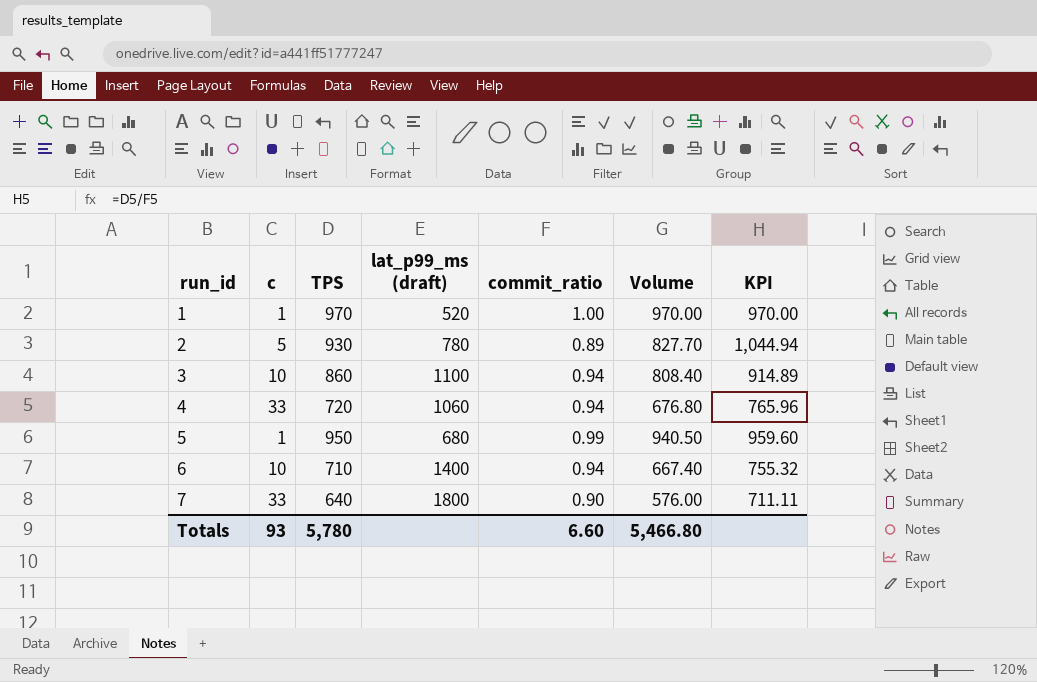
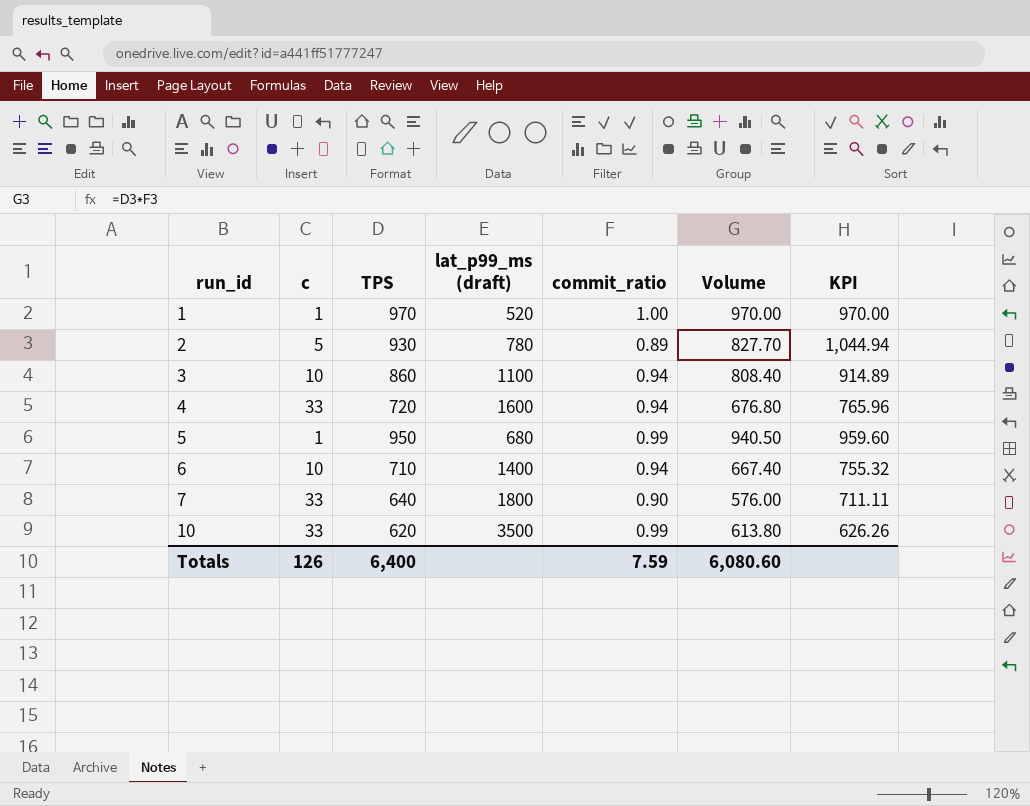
4 | lat_p99_ms (draft): 1060 -> 1600
row 10: none -> 33 | 620 | 3500 | 0.99 | 613.80 | 626.26
Totals | c: 93 -> 126
Totals | TPS: 5,780 -> 6,400
Totals | commit_ratio: 6.60 -> 7.59
Totals | Volume: 5,466.80 -> 6,080.60

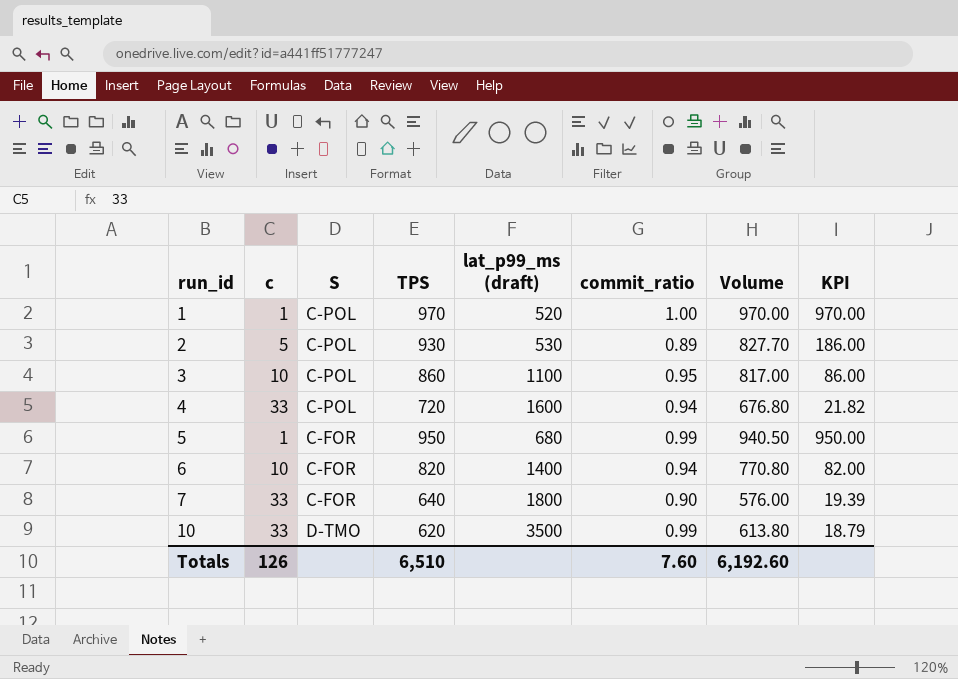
column S | position: none -> 3
column KPI | formula: [TPS] / [commit_ratio] -> [TPS] / [c]
2 | lat_p99_ms (draft): 780 -> 530
3 | commit_ratio: 0.94 -> 0.95
3 | Volume: 808.40 -> 817.00
6 | TPS: 710 -> 820
6 | Volume: 667.40 -> 770.80
Totals | TPS: 6,400 -> 6,510
Totals | commit_ratio: 7.59 -> 7.60
Totals | Volume: 6,080.60 -> 6,192.60

